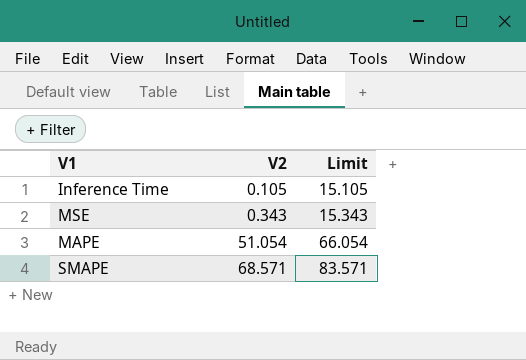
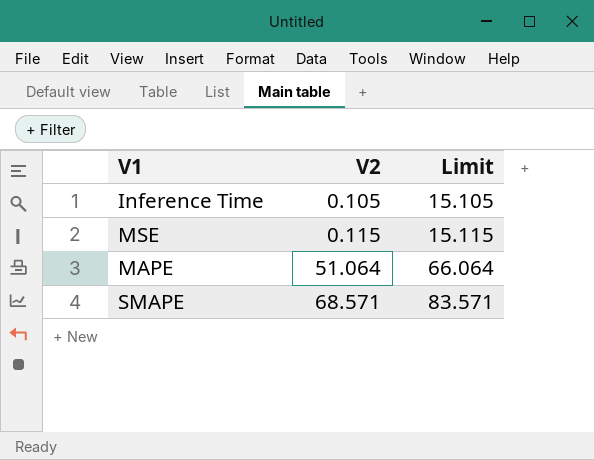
MSE | V2: 0.343 -> 0.115
MSE | Limit: 15.343 -> 15.115
MAPE | V2: 51.054 -> 51.064
MAPE | Limit: 66.054 -> 66.064

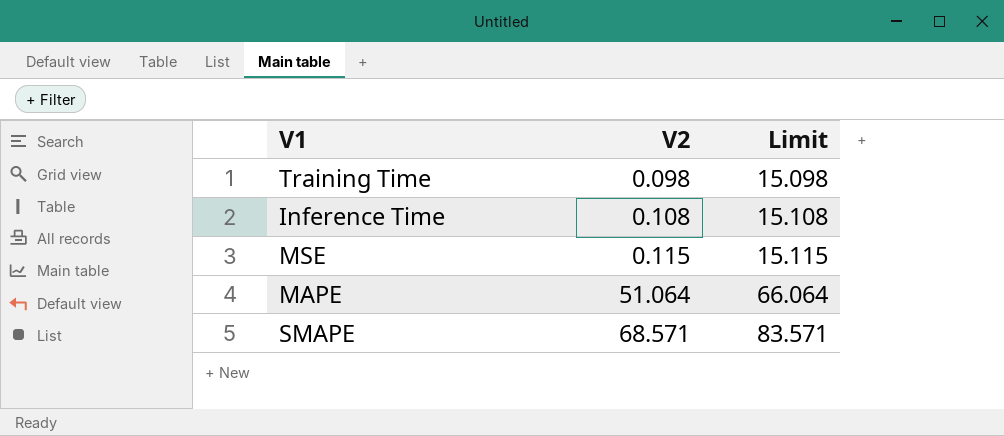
row Training Time: none -> 0.098 | 15.098
Inference Time | V2: 0.105 -> 0.108
Inference Time | Limit: 15.105 -> 15.108

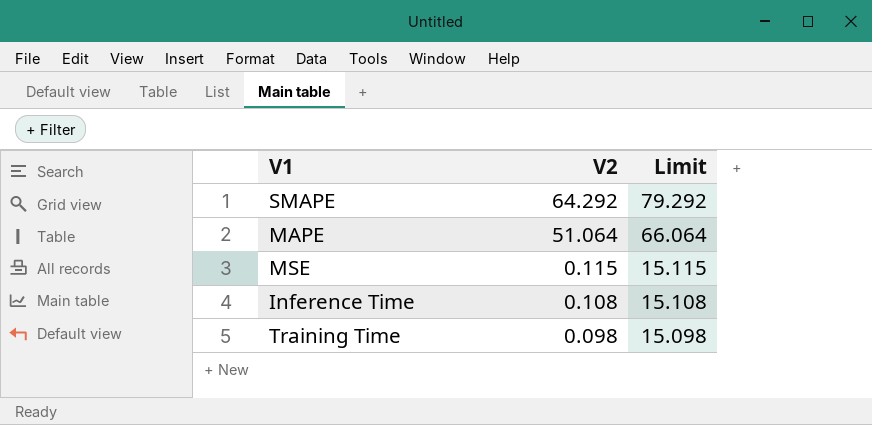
row order: V2 ascending -> V2 descending
SMAPE | V2: 68.571 -> 64.292
SMAPE | Limit: 83.571 -> 79.292

